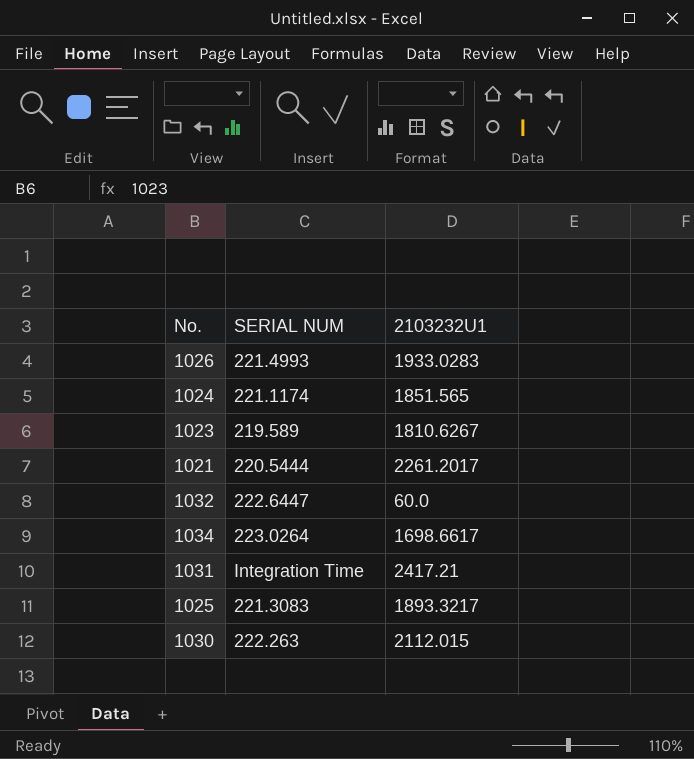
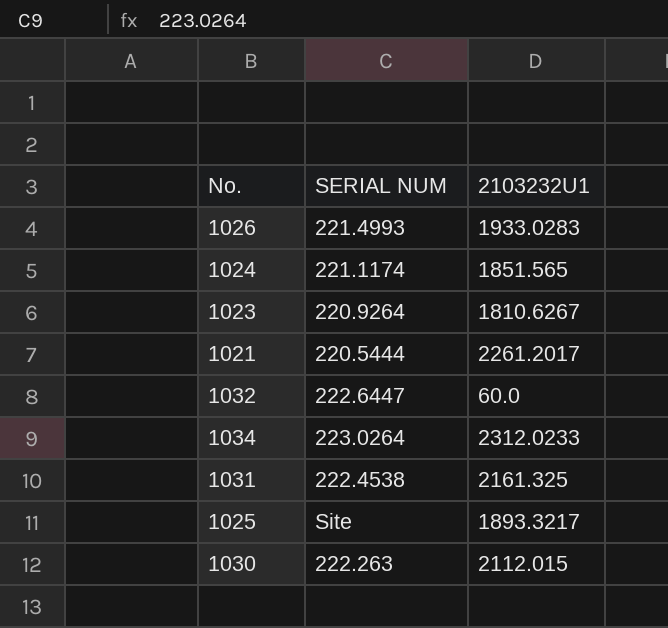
1023 | SERIAL NUM: 219.589 -> 220.9264
1034 | 2103232U1: 1698.6617 -> 2312.0233
1031 | SERIAL NUM: Integration Time -> 222.4538
1031 | 2103232U1: 2417.21 -> 2161.325
1025 | SERIAL NUM: 221.3083 -> Site

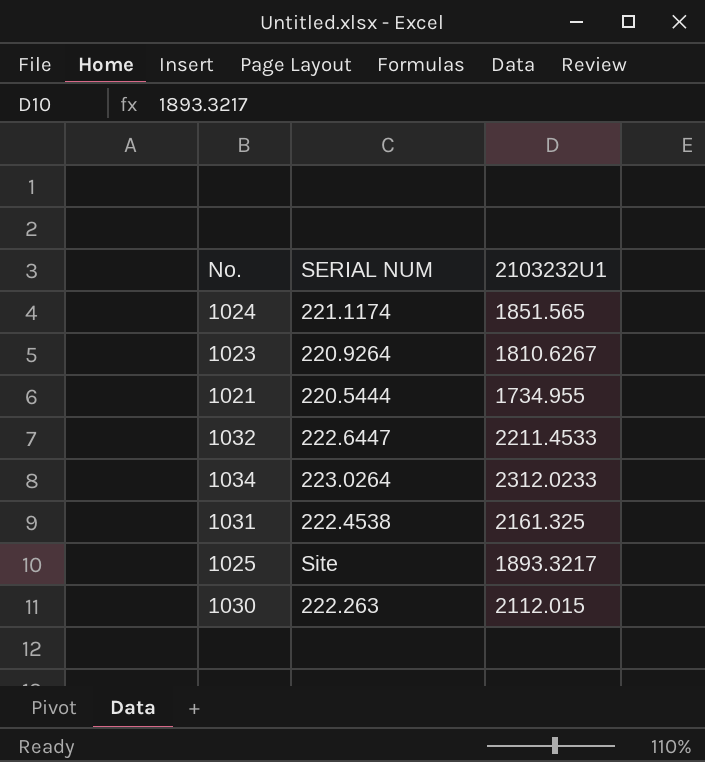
row 1026: 221.4993 | 1933.0283 -> none
1021 | 2103232U1: 2261.2017 -> 1734.955
1032 | 2103232U1: 60.0 -> 2211.4533

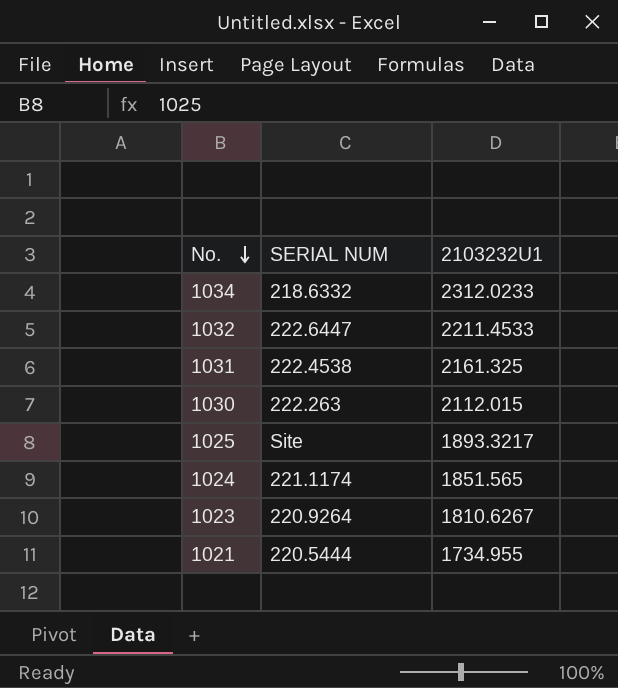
row order: none -> No. descending
1034 | SERIAL NUM: 223.0264 -> 218.6332

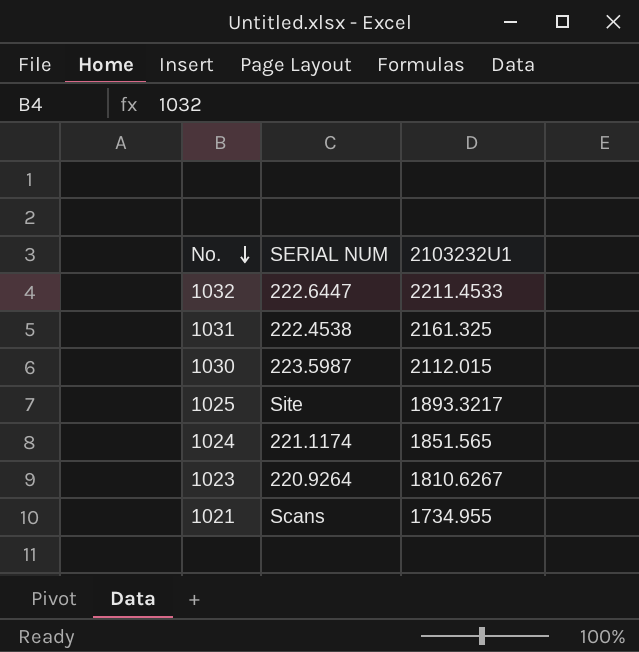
row 1034: 218.6332 | 2312.0233 -> none
1030 | SERIAL NUM: 222.263 -> 223.5987
1021 | SERIAL NUM: 220.5444 -> Scans

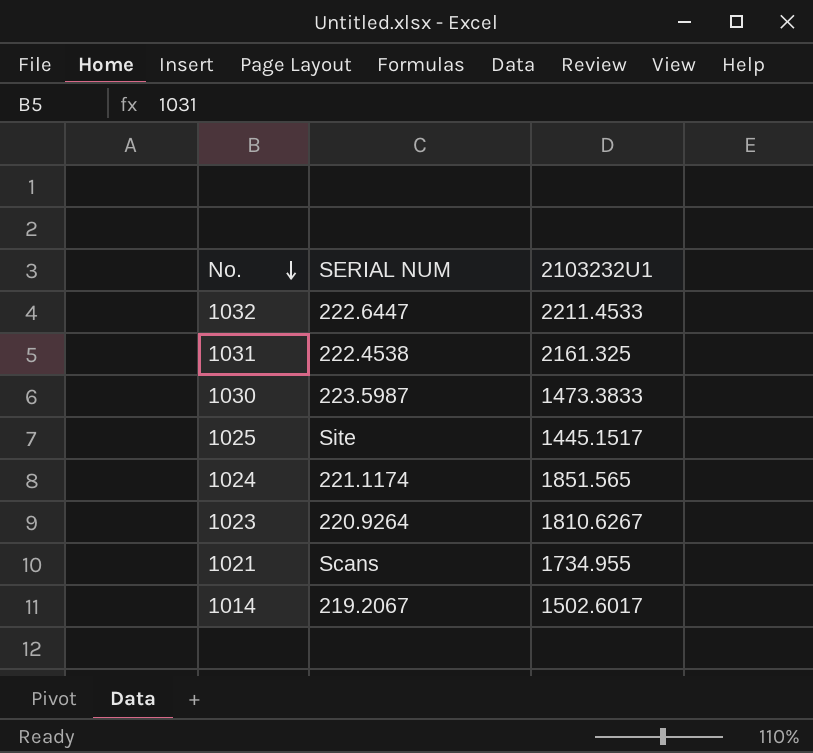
1030 | 2103232U1: 2112.015 -> 1473.3833
1025 | 2103232U1: 1893.3217 -> 1445.1517
row 1014: none -> 219.2067 | 1502.6017

